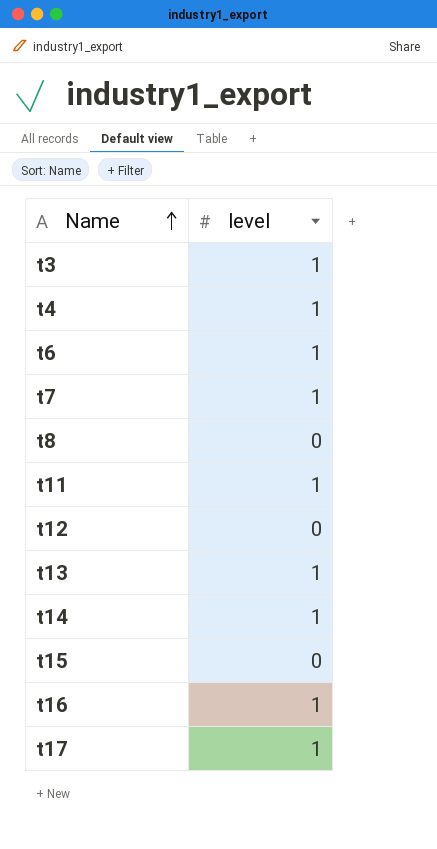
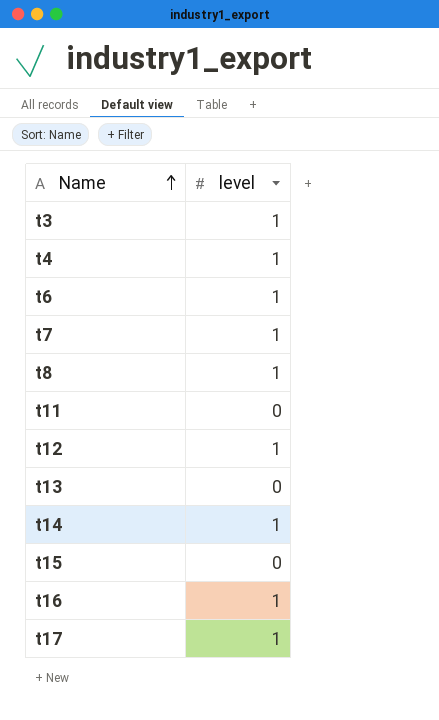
t8 | level: 0 -> 1
t11 | level: 1 -> 0
t12 | level: 0 -> 1
t13 | level: 1 -> 0

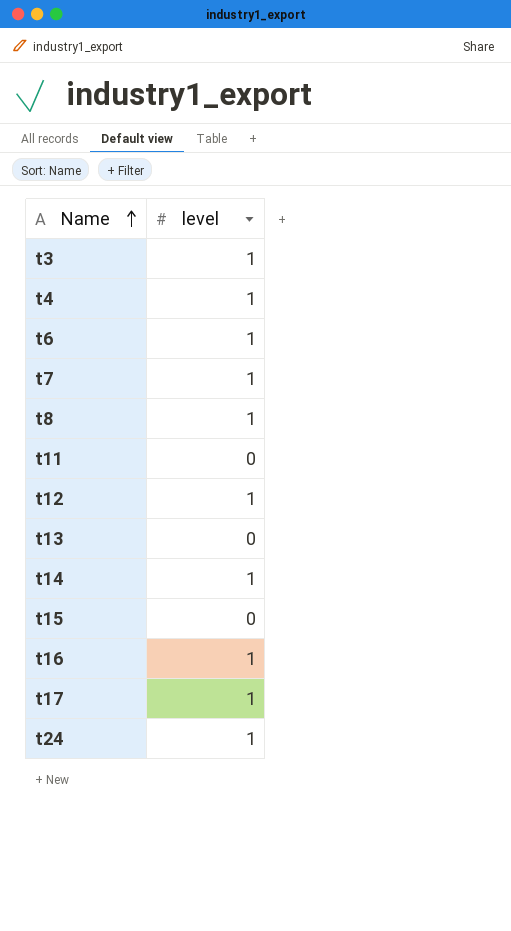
row t24: none -> 1

